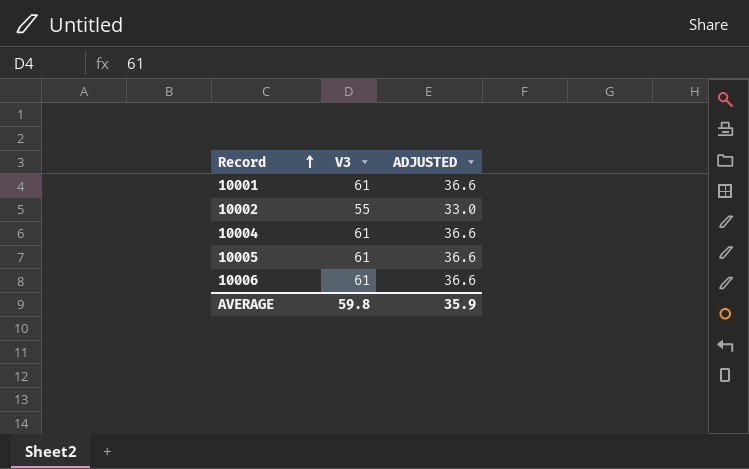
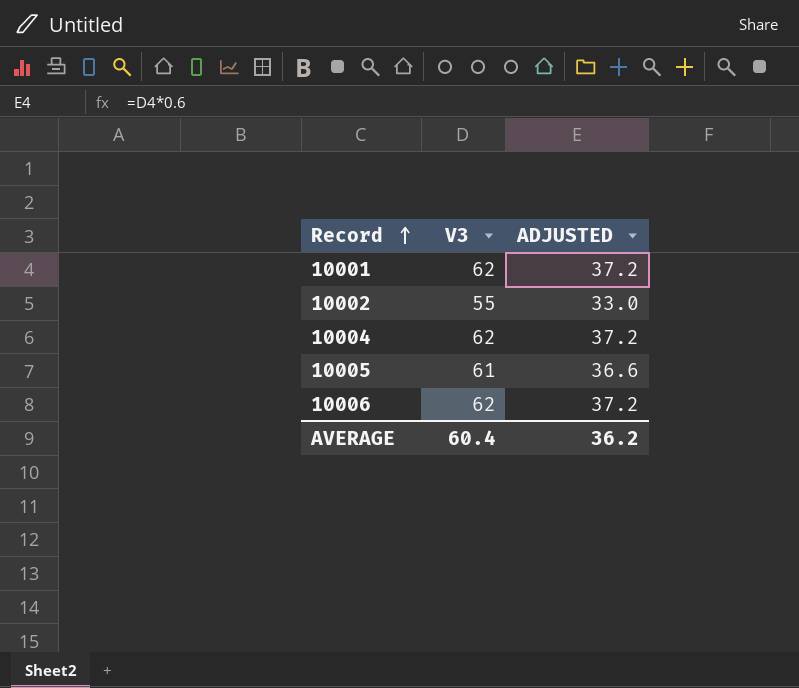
10001 | V3: 61 -> 62
10001 | ADJUSTED: 36.6 -> 37.2
10004 | V3: 61 -> 62
10004 | ADJUSTED: 36.6 -> 37.2
10006 | V3: 61 -> 62
10006 | ADJUSTED: 36.6 -> 37.2
AVERAGE | V3: 59.8 -> 60.4
AVERAGE | ADJUSTED: 35.9 -> 36.2

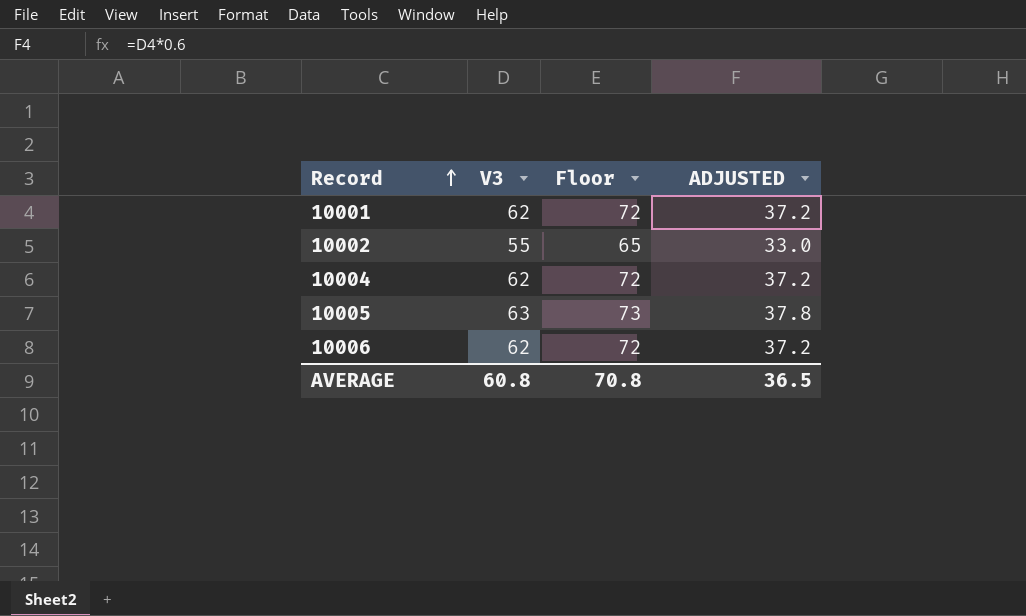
column Floor | formula: none -> [V3] + 10
10005 | V3: 61 -> 63
10005 | ADJUSTED: 36.6 -> 37.8
AVERAGE | V3: 60.4 -> 60.8
AVERAGE | ADJUSTED: 36.2 -> 36.5

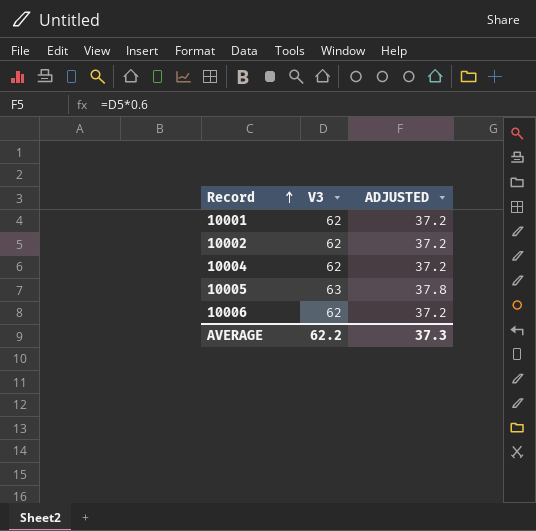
column Floor | formula: [V3] + 10 -> none
10002 | V3: 55 -> 62
10002 | ADJUSTED: 33.0 -> 37.2
AVERAGE | V3: 60.8 -> 62.2
AVERAGE | ADJUSTED: 36.5 -> 37.3

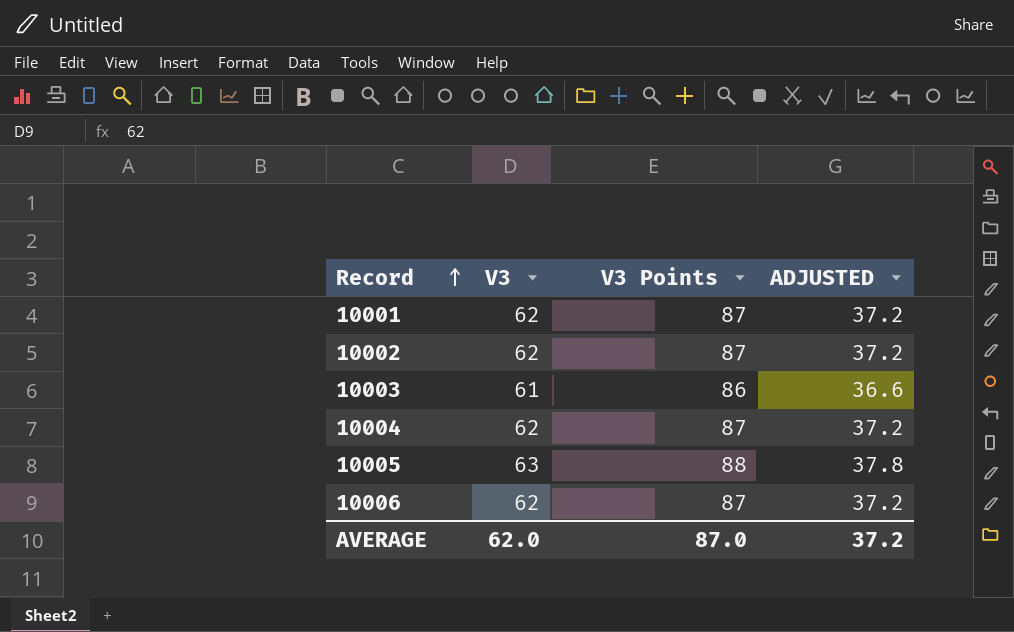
column V3 Points | formula: none -> [V3] + 25
row 10003: none -> 61 | 86 | 36.6
AVERAGE | V3: 62.2 -> 62.0
AVERAGE | ADJUSTED: 37.3 -> 37.2

